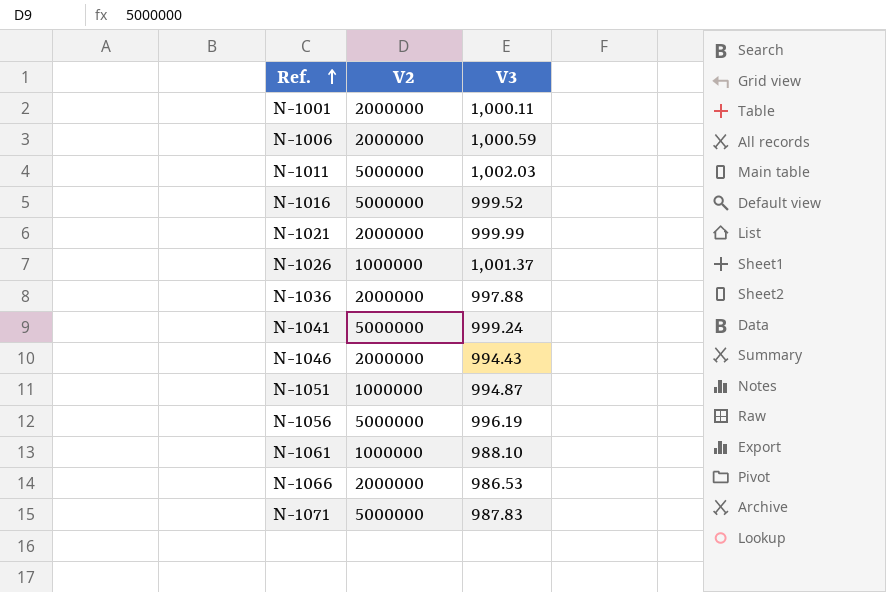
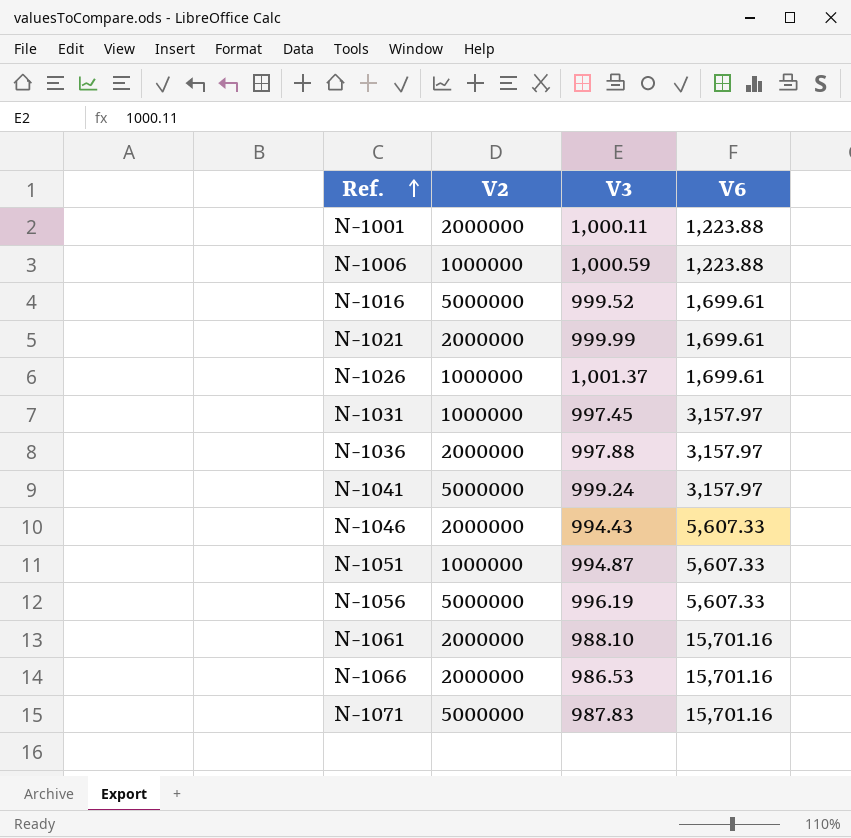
column V6 | position: none -> 4
row N-1011: 5000000 | 1,002.03 -> none
N-1006 | V2: 2000000 -> 1000000
row N-1031: none -> 1000000 | 997.45 | 3,157.97
N-1061 | V2: 1000000 -> 2000000

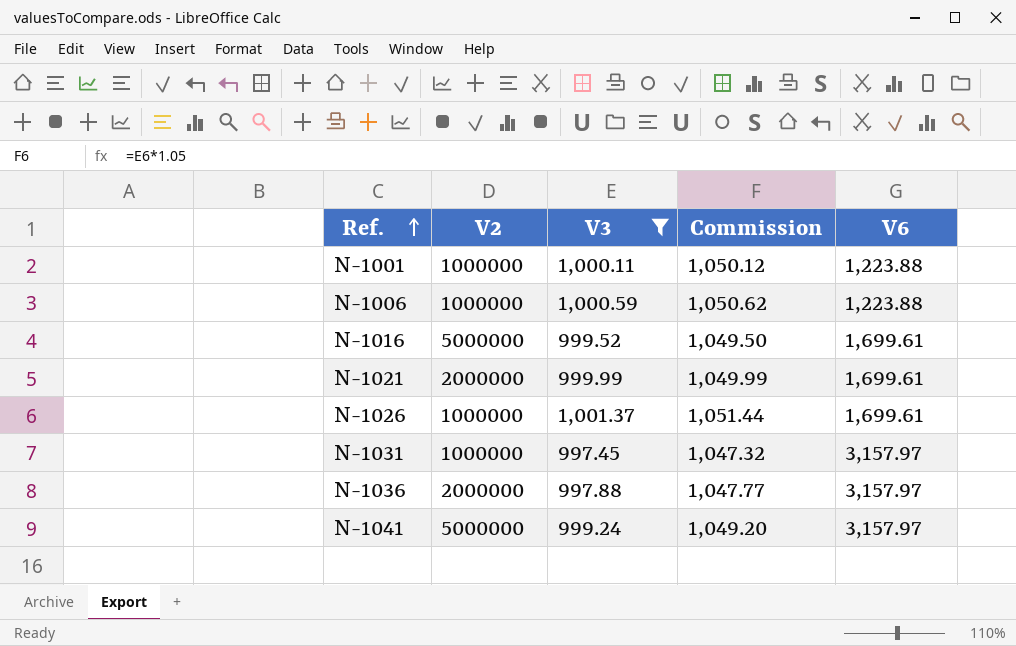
filter: none -> V3 >= 997.45
column Commission | formula: none -> [V3] * 1.05
N-1001 | V2: 2000000 -> 1000000

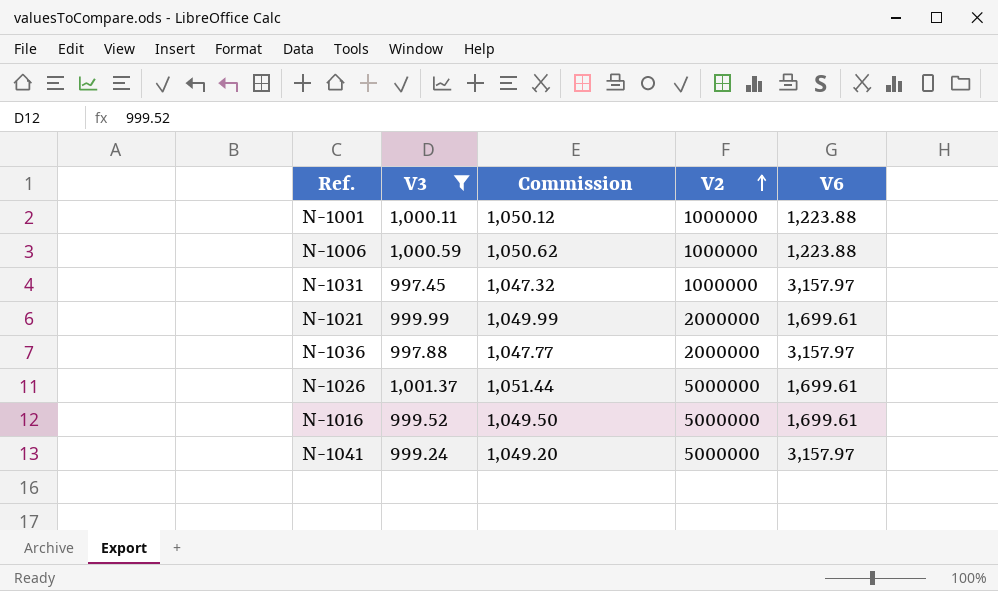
row order: Ref. ascending -> V2 ascending
column V2 | position: 2 -> 4
N-1026 | V2: 1000000 -> 5000000

